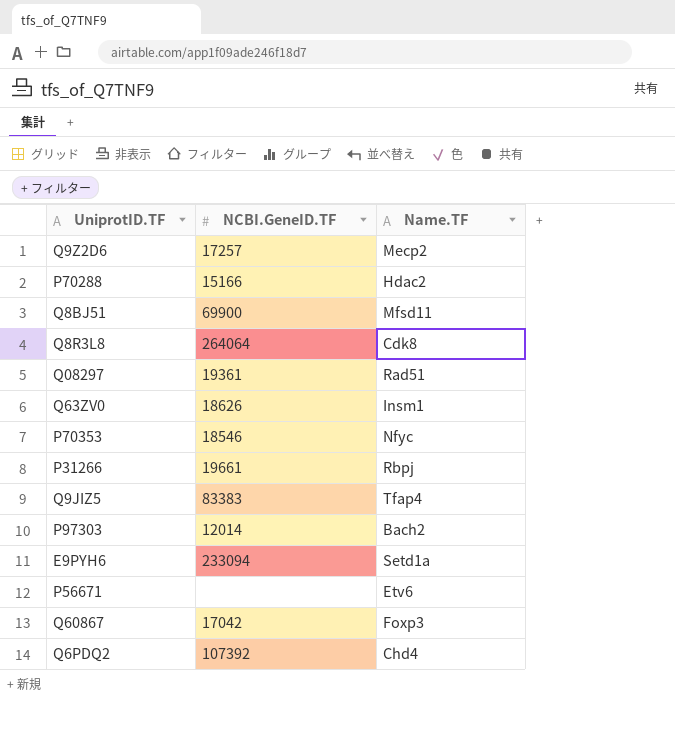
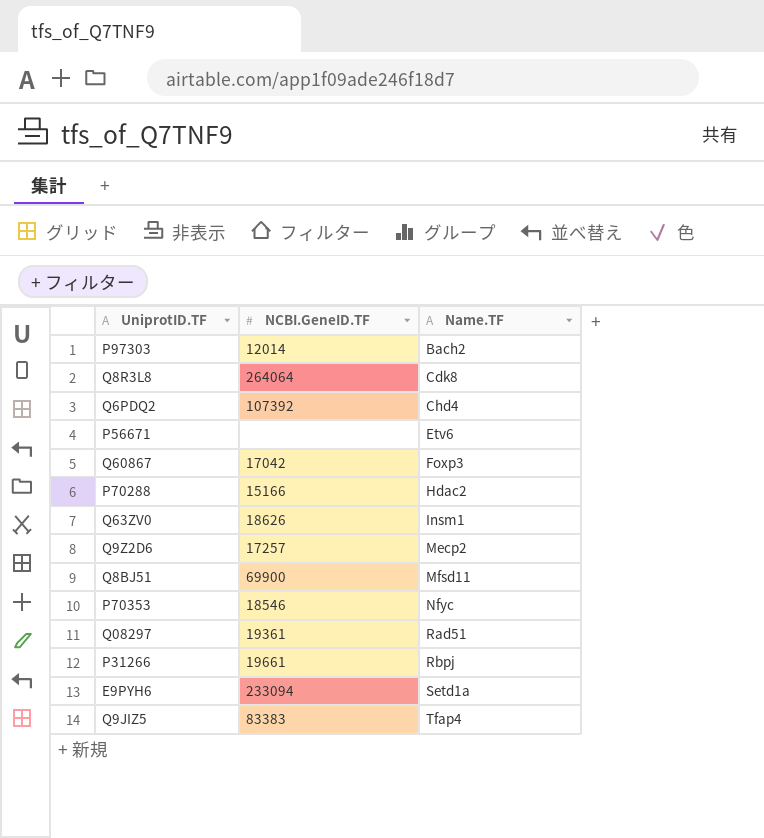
row order: none -> Name.TF ascending

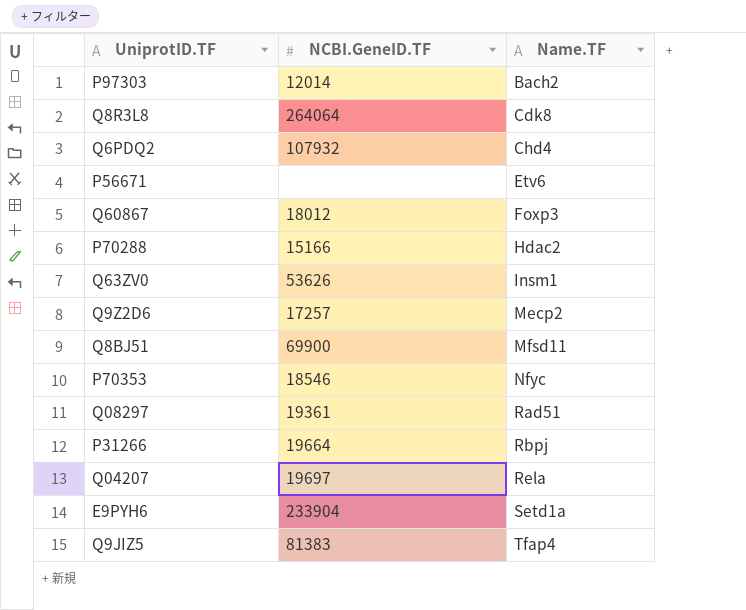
Q6PDQ2 | NCBI.GeneID.TF: 107392 -> 107932
Q60867 | NCBI.GeneID.TF: 17042 -> 18012
Q63ZV0 | NCBI.GeneID.TF: 18626 -> 53626
P31266 | NCBI.GeneID.TF: 19661 -> 19664
row Q04207: none -> 19697 | Rela
E9PYH6 | NCBI.GeneID.TF: 233094 -> 233904
Q9JIZ5 | NCBI.GeneID.TF: 83383 -> 81383

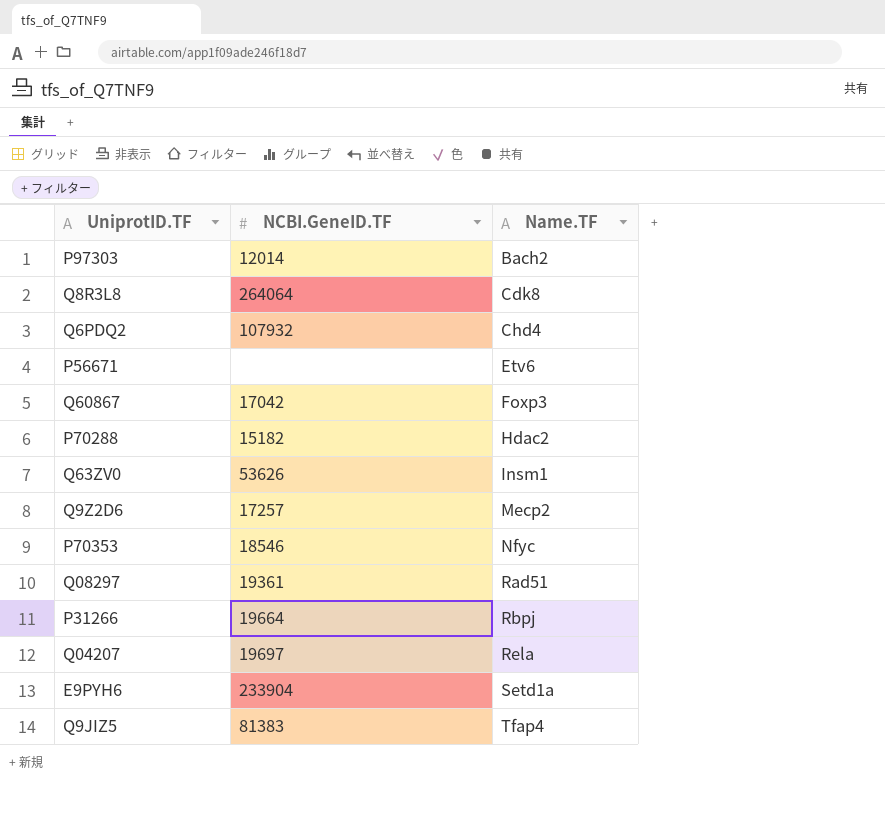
row Q8BJ51: 69900 | Mfsd11 -> none
Q60867 | NCBI.GeneID.TF: 18012 -> 17042
P70288 | NCBI.GeneID.TF: 15166 -> 15182

